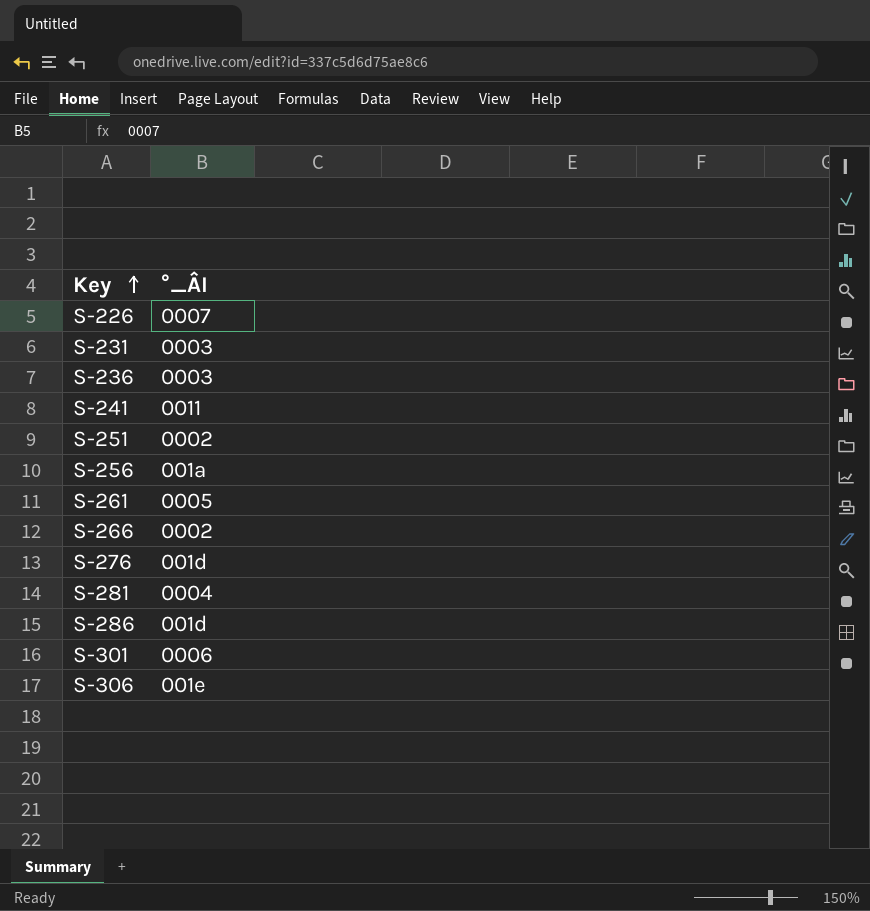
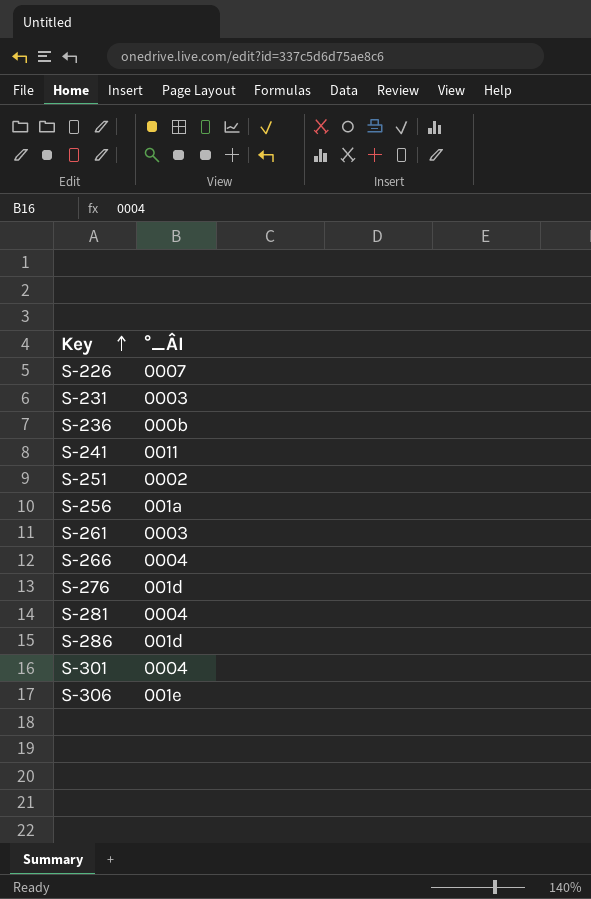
S-236 | °_ÂI: 0003 -> 000b
S-261 | °_ÂI: 0005 -> 0003
S-266 | °_ÂI: 0002 -> 0004
S-301 | °_ÂI: 0006 -> 0004

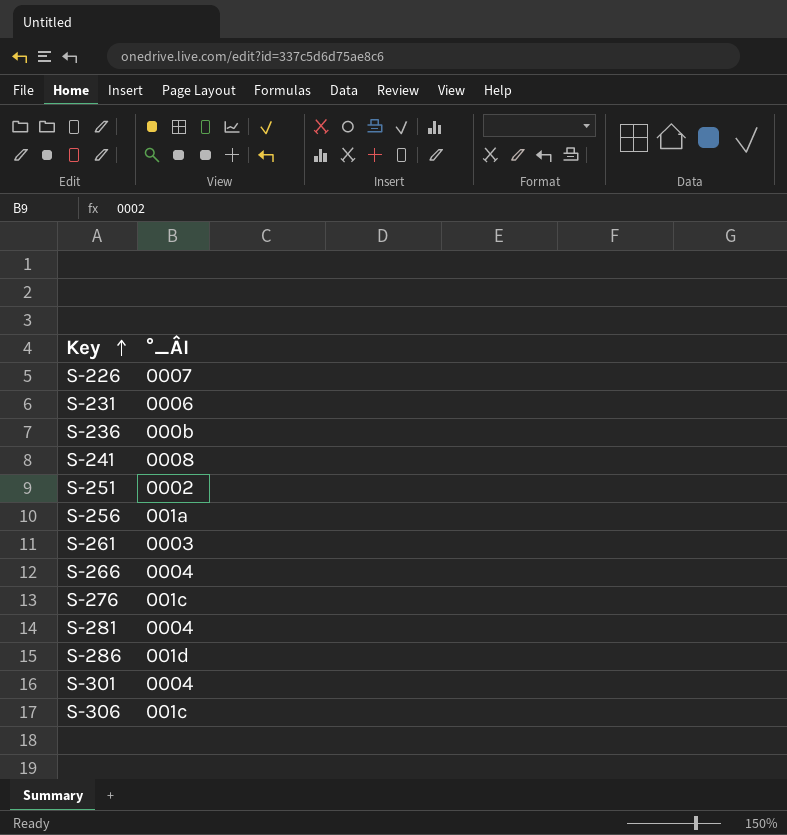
S-231 | °_ÂI: 0003 -> 0006
S-241 | °_ÂI: 0011 -> 0008
S-276 | °_ÂI: 001d -> 001c
S-306 | °_ÂI: 001e -> 001c

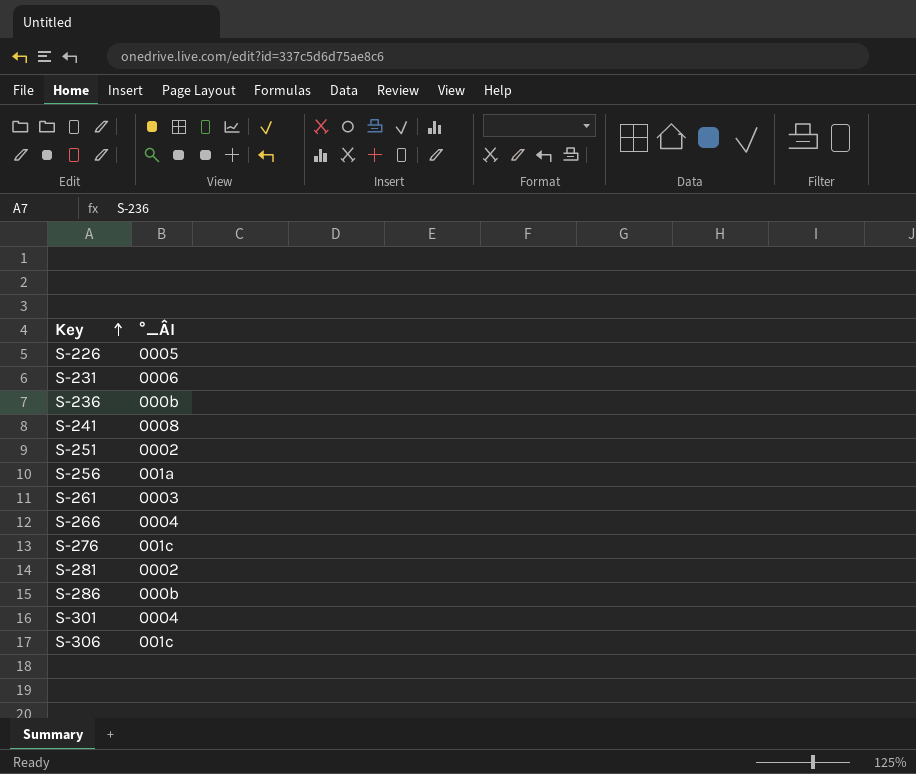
S-226 | °_ÂI: 0007 -> 0005
S-281 | °_ÂI: 0004 -> 0002
S-286 | °_ÂI: 001d -> 000b

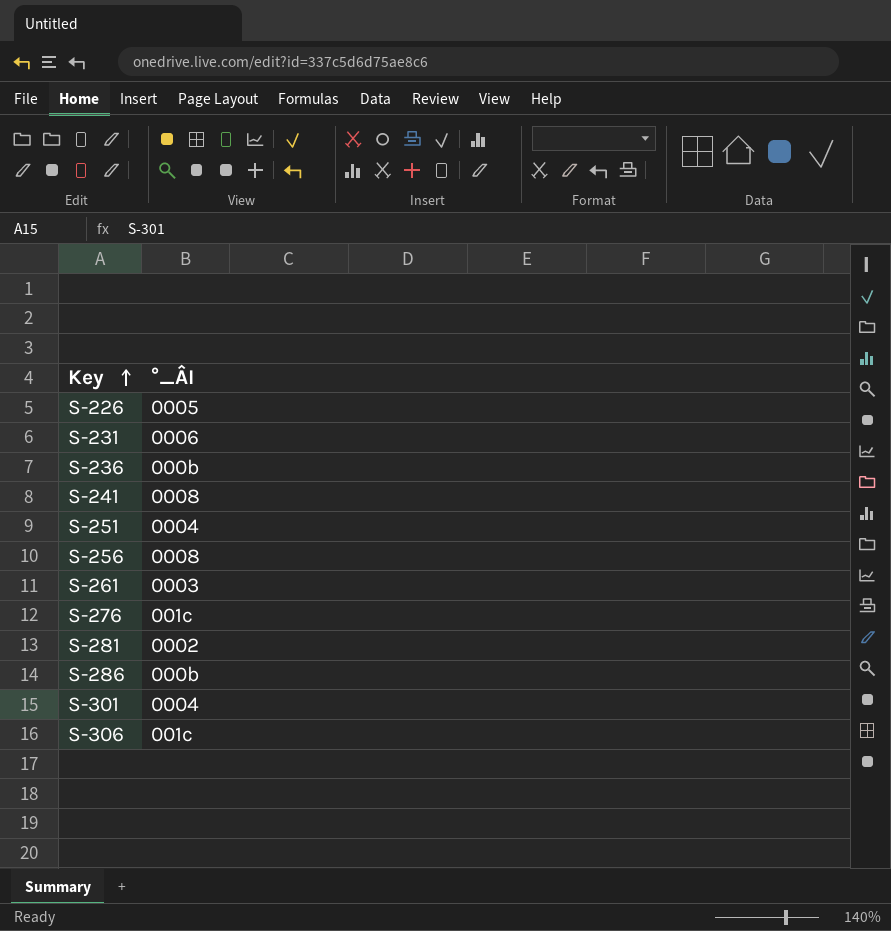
row S-266: 0004 -> none
S-251 | °_ÂI: 0002 -> 0004
S-256 | °_ÂI: 001a -> 0008

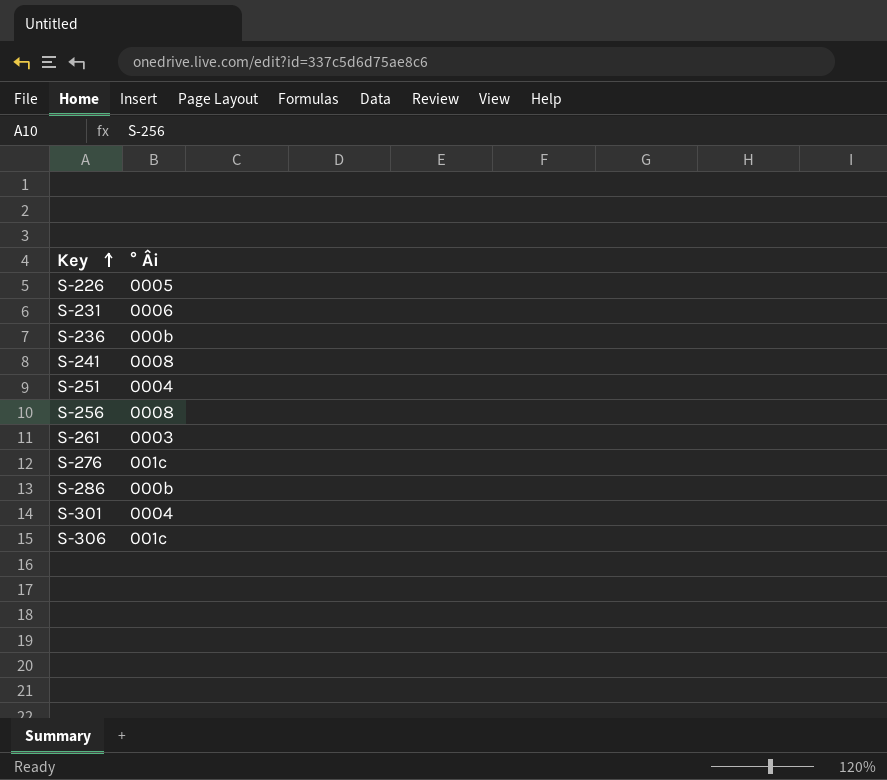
column name: °_ÂI -> ° Âi
row S-281: 0002 -> none

